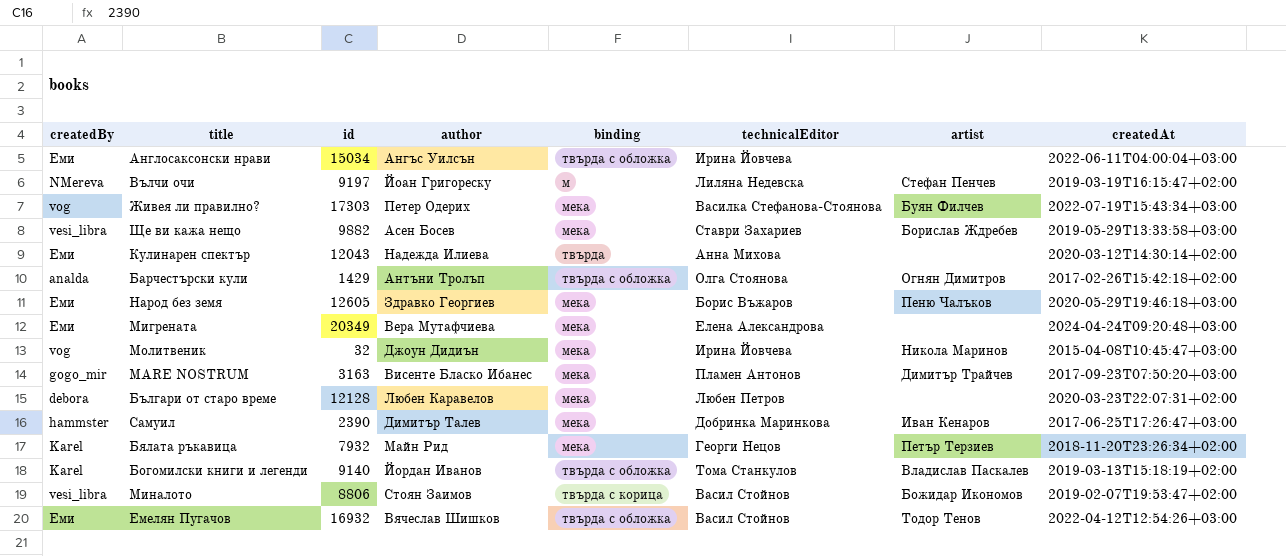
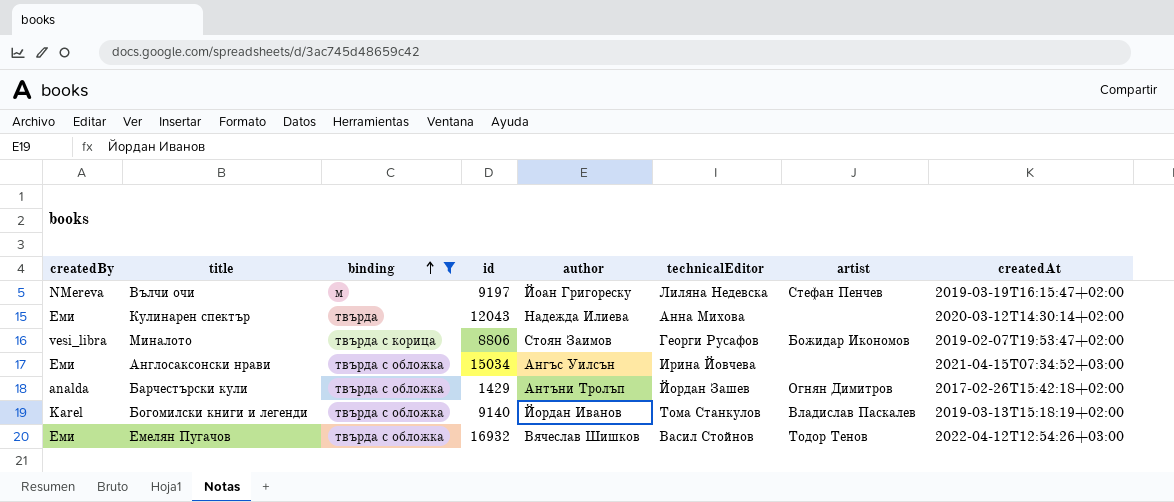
filter: none -> binding != мека
row order: none -> binding ascending
column binding | position: 5 -> 3
Миналото | technicalEditor: Васил Стойнов -> Георги Русафов
Англосаксонски нрави | createdAt: 2022-06-11T04:00:04+03:00 -> 2021-04-15T07:34:52+03:00
Барчестърски кули | technicalEditor: Олга Стоянова -> Йордан Зашев

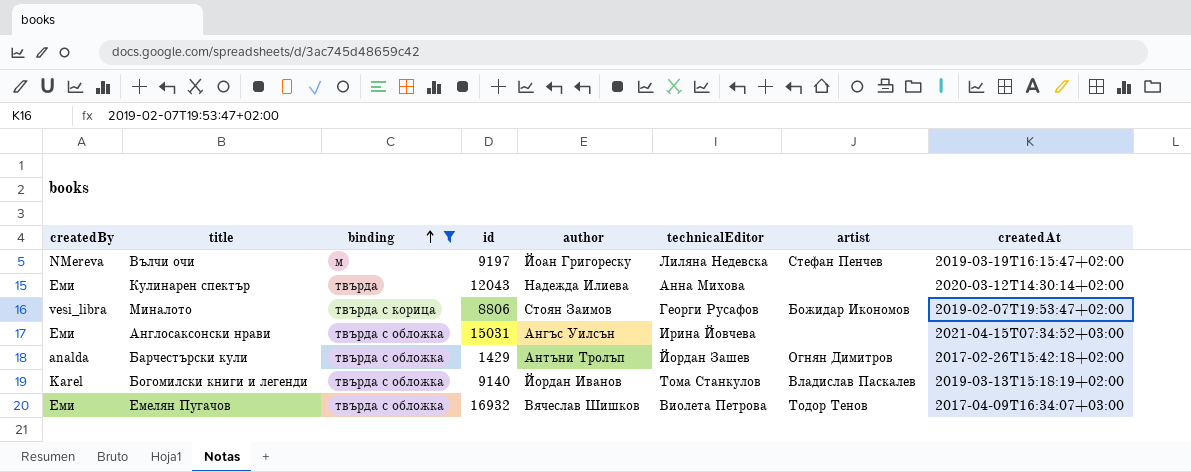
Англосаксонски нрави | id: 15034 -> 15031
Емелян Пугачов | technicalEditor: Васил Стойнов -> Виолета Петрова
Емелян Пугачов | createdAt: 2022-04-12T12:54:26+03:00 -> 2017-04-09T16:34:07+03:00

